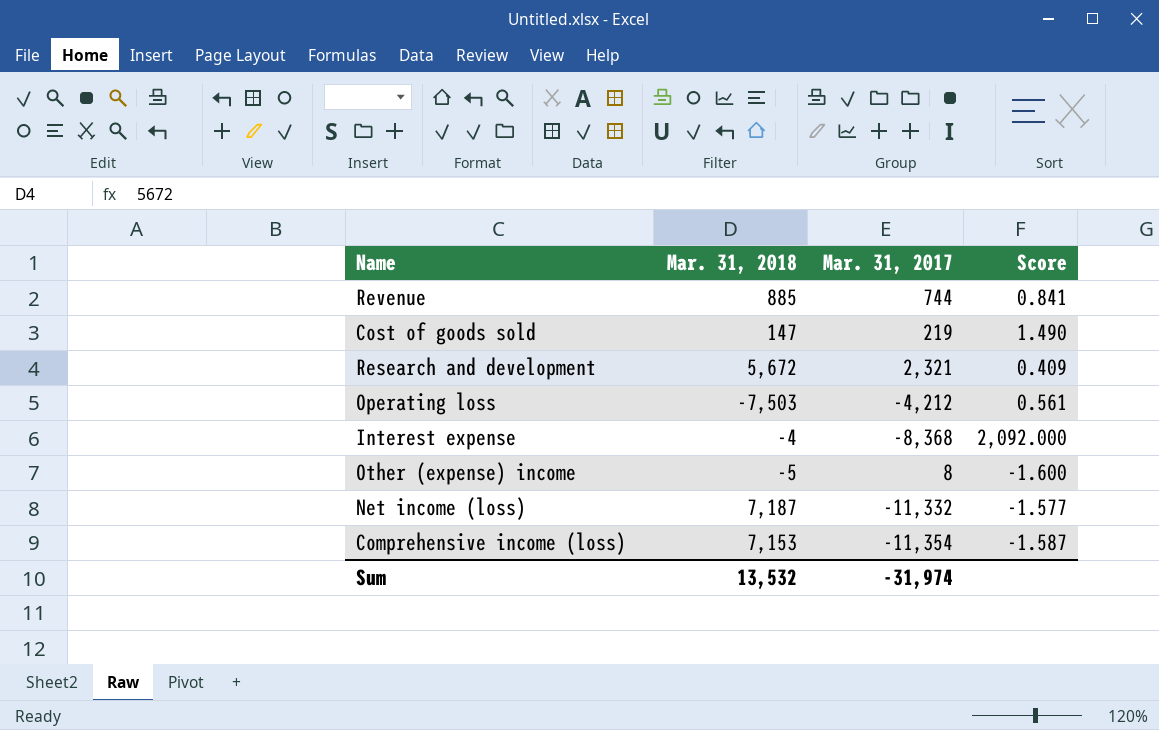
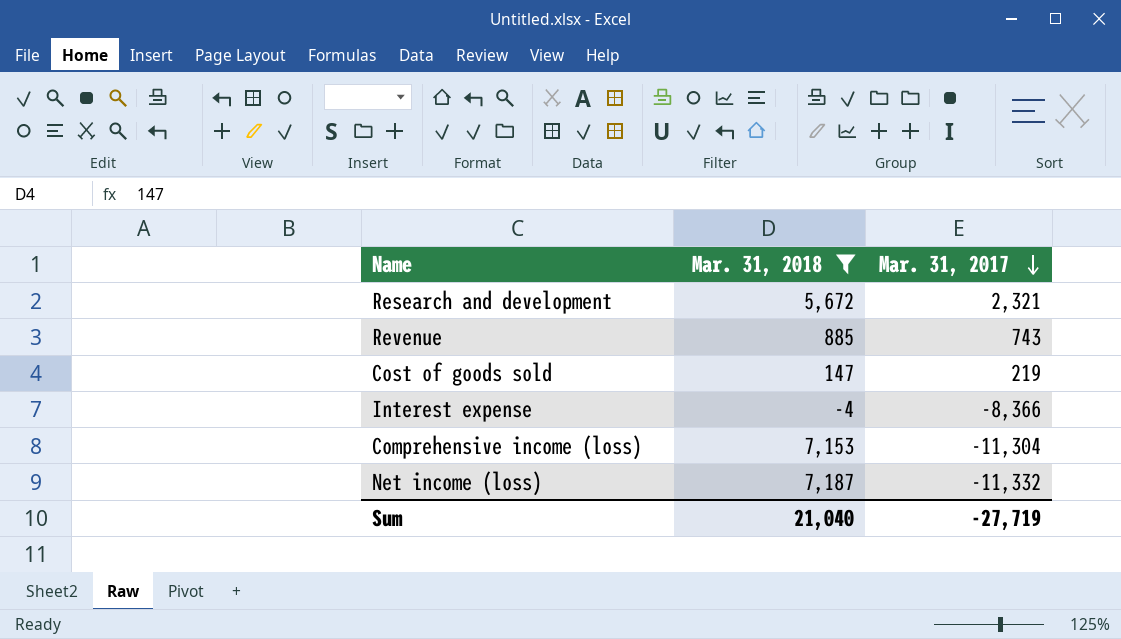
filter: none -> Mar. 31, 2018 >= -4
row order: none -> Mar. 31, 2017 descending
column Score | formula: [Mar. 31, 2017] / [Mar. 31, 2018] -> none
Revenue | Mar. 31, 2017: 744 -> 743
Interest expense | Mar. 31, 2017: -8,368 -> -8,366
Comprehensive income (loss) | Mar. 31, 2017: -11,354 -> -11,304
Sum | Mar. 31, 2018: 13,532 -> 21,040
Sum | Mar. 31, 2017: -31,974 -> -27,719

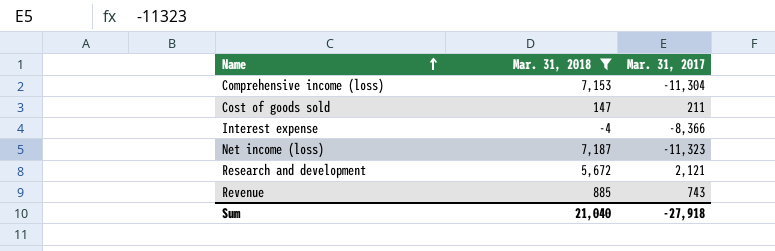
row order: Mar. 31, 2017 descending -> Name ascending
Cost of goods sold | Mar. 31, 2017: 219 -> 211
Net income (loss) | Mar. 31, 2017: -11,332 -> -11,323
Research and development | Mar. 31, 2017: 2,321 -> 2,121
Sum | Mar. 31, 2017: -27,719 -> -27,918

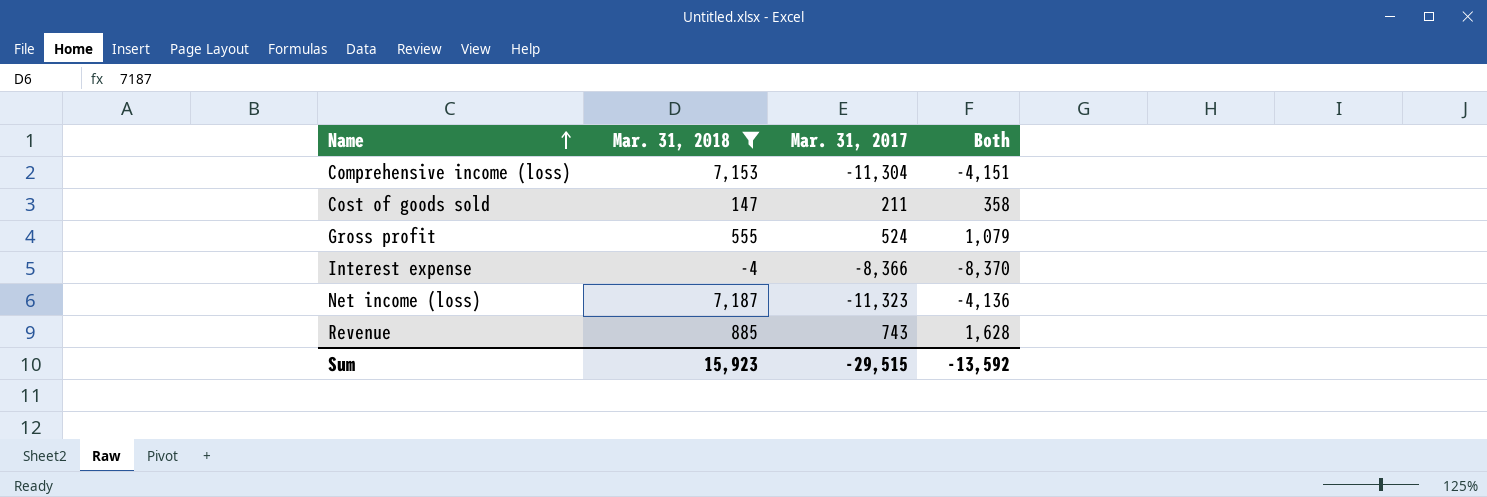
column Both | formula: none -> [Mar. 31, 2018] + [Mar. 31, 2017]
row Research and development: 5,672 | 2,121 -> none
row Gross profit: none -> 555 | 524 | 1,079
Sum | Mar. 31, 2018: 21,040 -> 15,923
Sum | Mar. 31, 2017: -27,918 -> -29,515

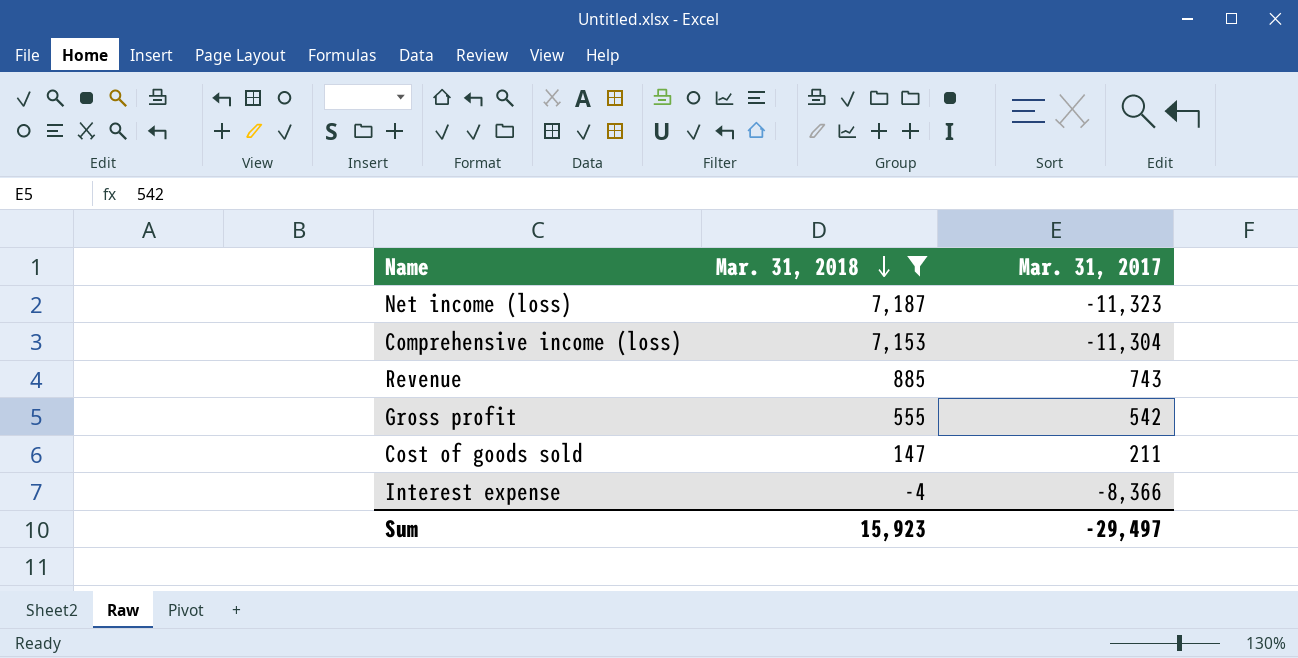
row order: Name ascending -> Mar. 31, 2018 descending
column Both | formula: [Mar. 31, 2018] + [Mar. 31, 2017] -> none
Gross profit | Mar. 31, 2017: 524 -> 542
Sum | Mar. 31, 2017: -29,515 -> -29,497

